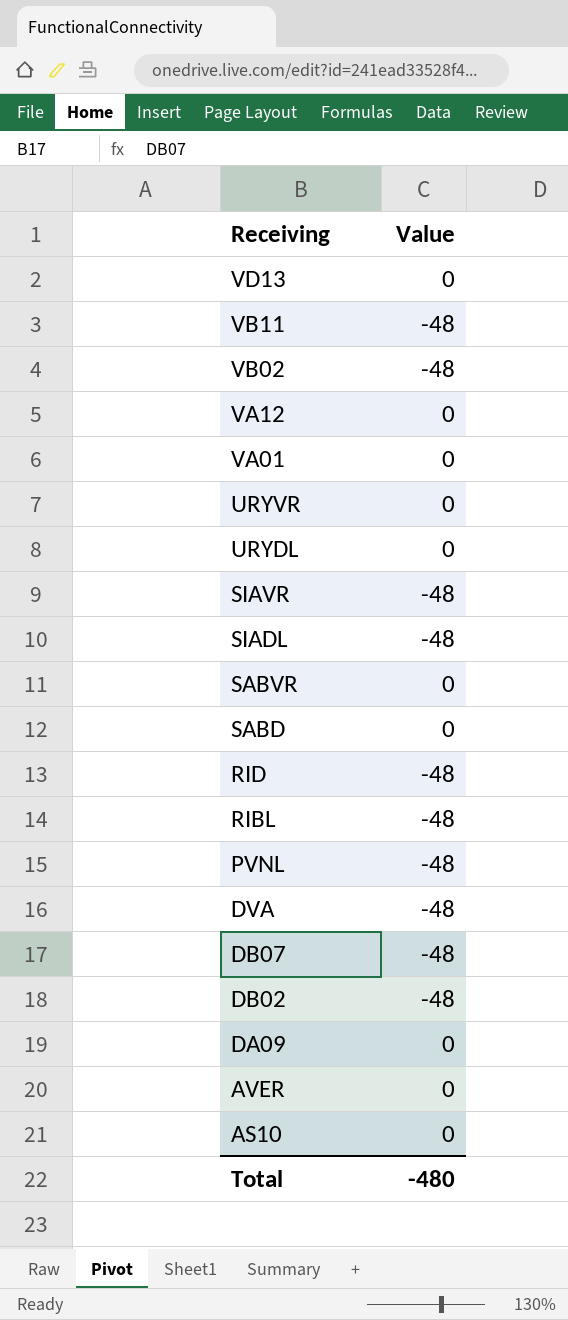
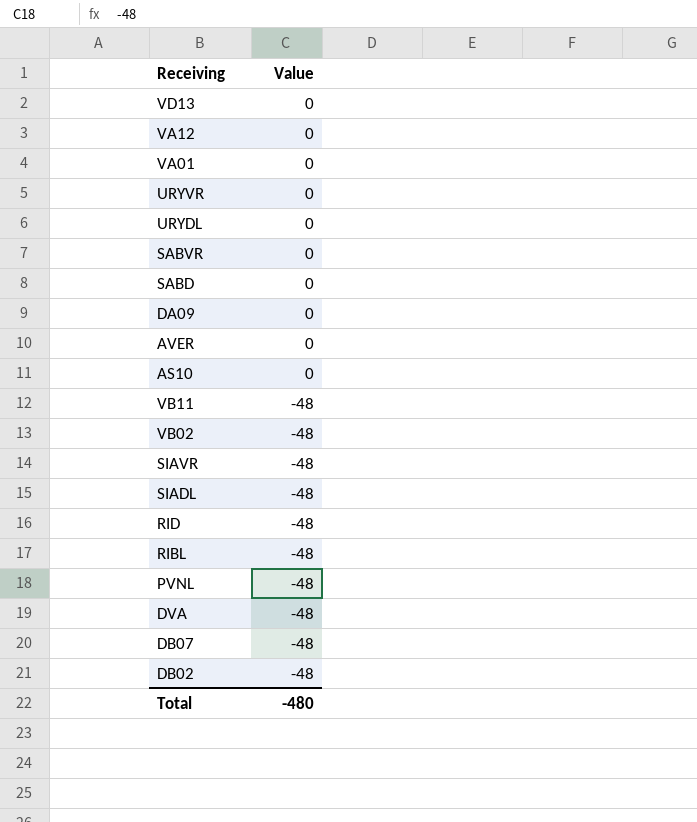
row order: Receiving descending -> Value descending

